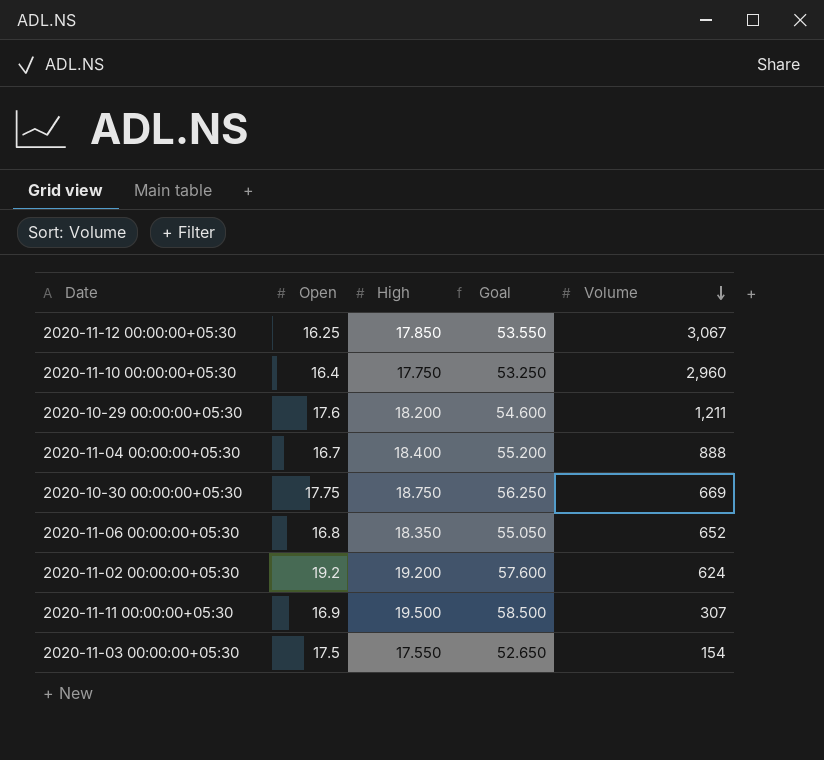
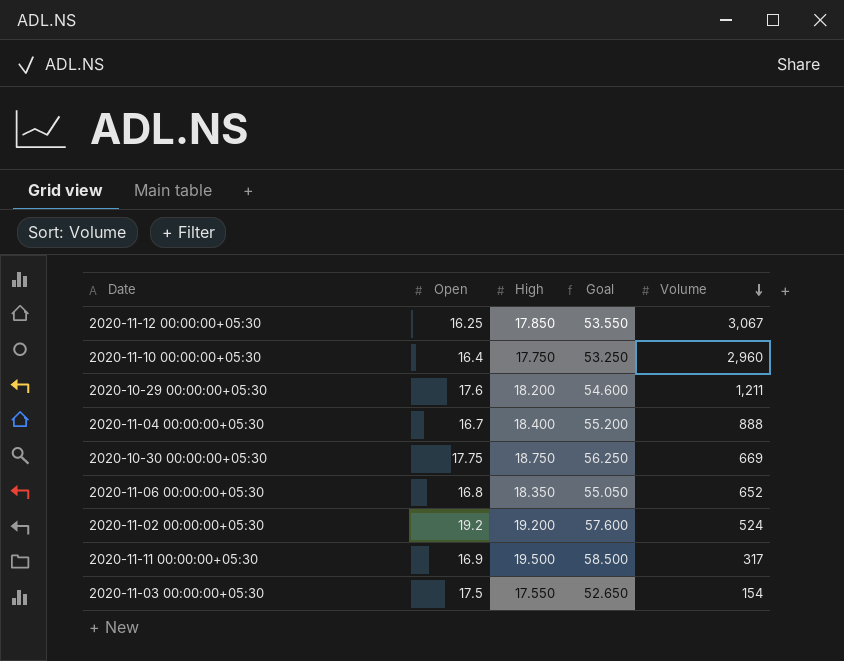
2020-11-02 00:00:00+05:30 | Volume: 624 -> 524
2020-11-11 00:00:00+05:30 | Volume: 307 -> 317

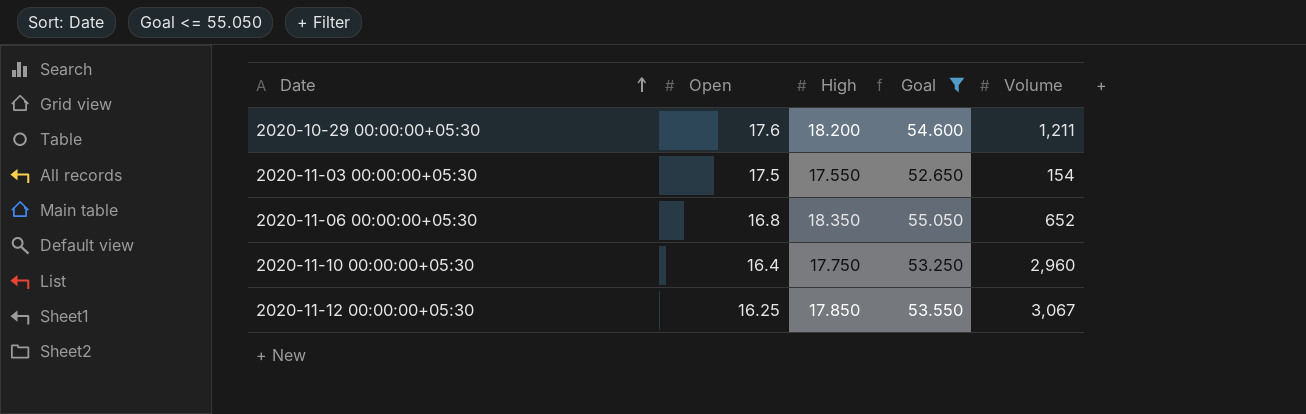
filter: none -> Goal <= 55.050
row order: Volume descending -> Date ascending

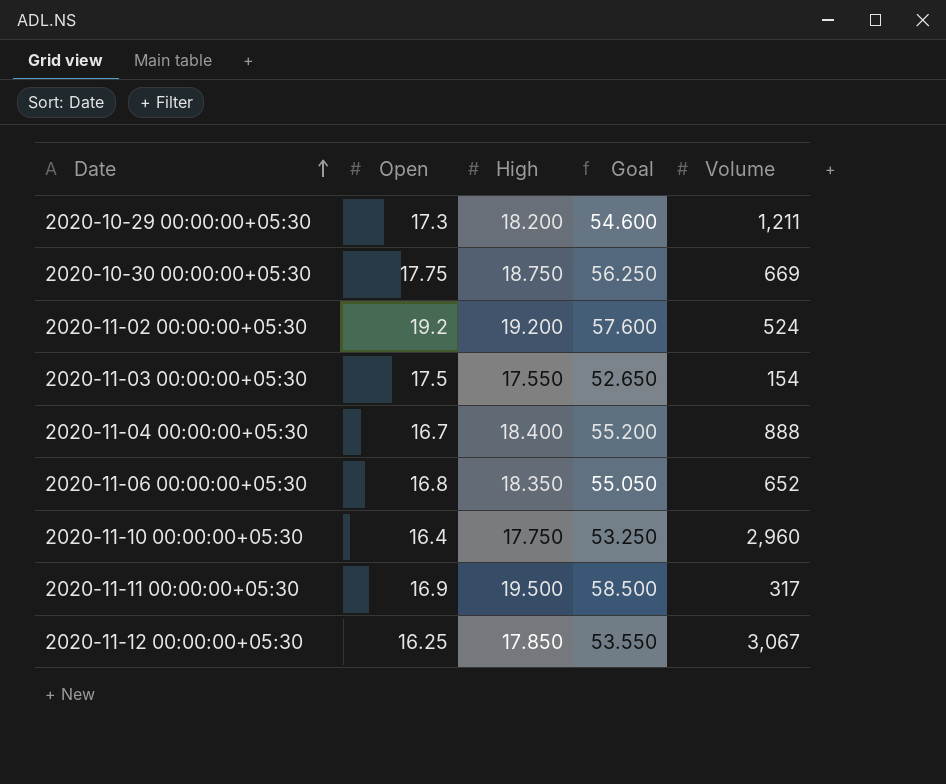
filter: Goal <= 55.050 -> none
2020-10-29 00:00:00+05:30 | Open: 17.6 -> 17.3

